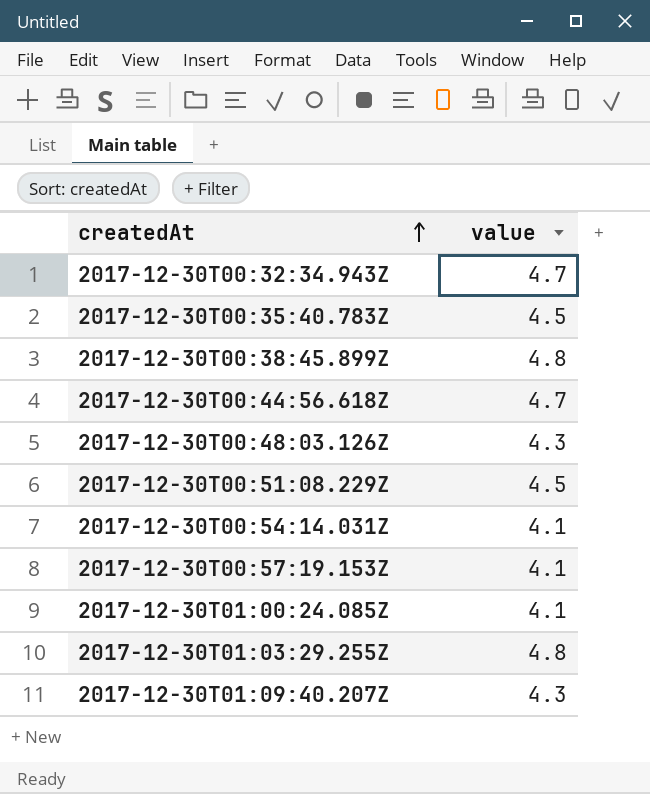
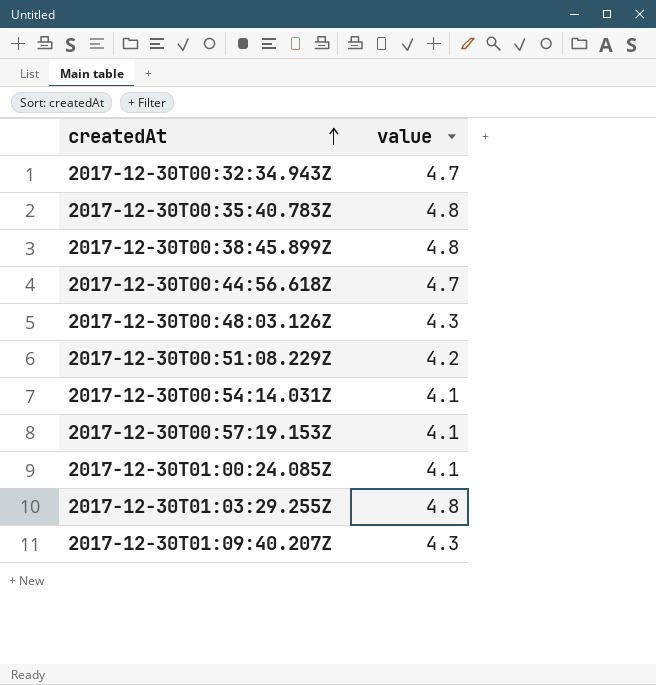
2017-12-30T00:35:40.783Z | value: 4.5 -> 4.8
2017-12-30T00:51:08.229Z | value: 4.5 -> 4.2

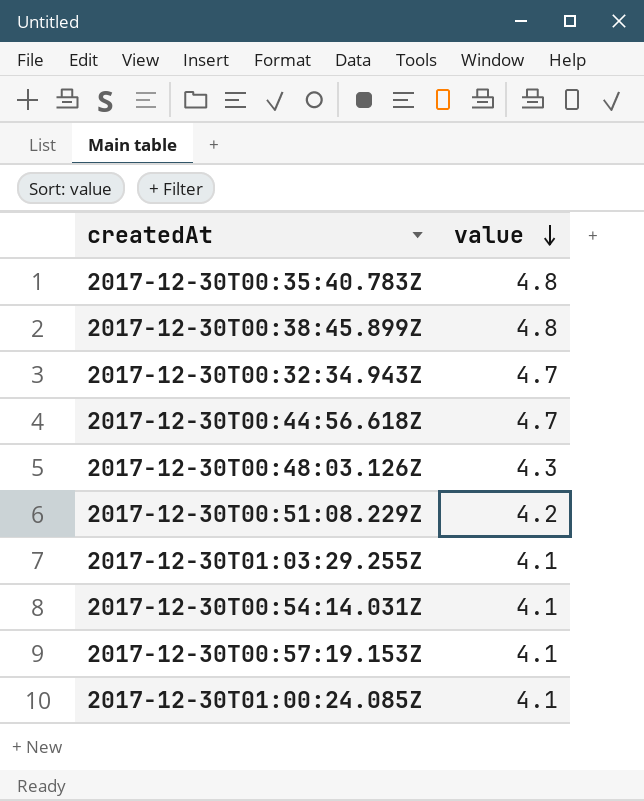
row order: createdAt ascending -> value descending
row 2017-12-30T01:09:40.207Z: 4.3 -> none
2017-12-30T01:03:29.255Z | value: 4.8 -> 4.1

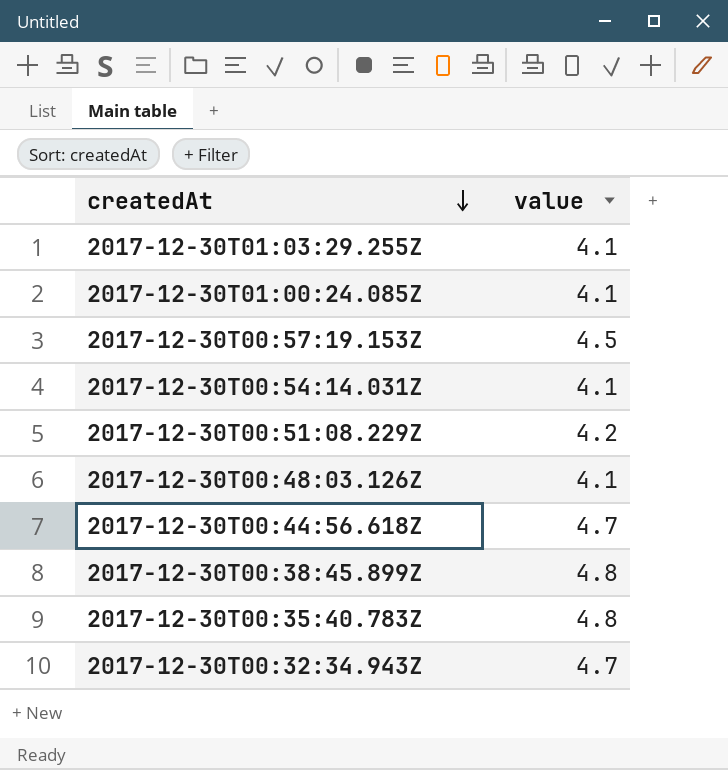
row order: value descending -> createdAt descending
2017-12-30T00:57:19.153Z | value: 4.1 -> 4.5
2017-12-30T00:48:03.126Z | value: 4.3 -> 4.1

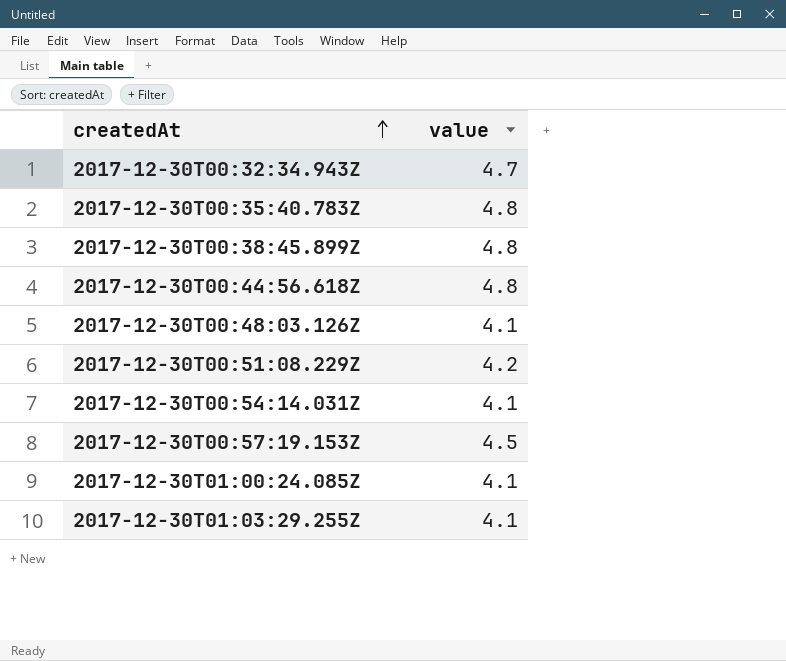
row order: createdAt descending -> createdAt ascending
2017-12-30T00:44:56.618Z | value: 4.7 -> 4.8

